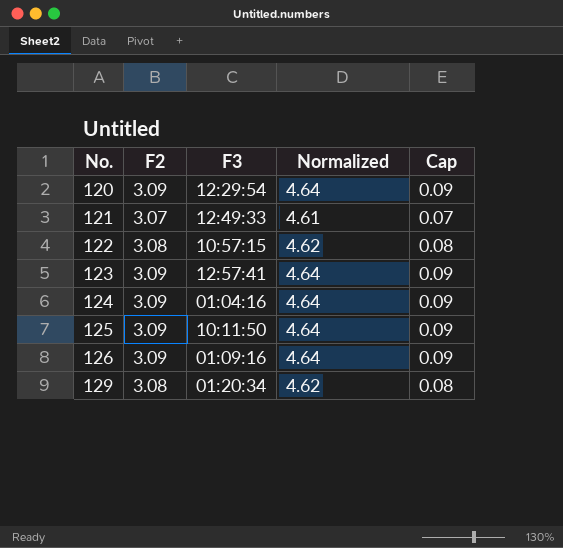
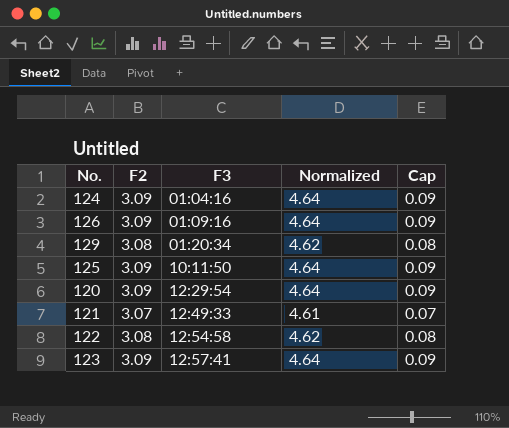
row order: No. ascending -> F3 ascending
122 | F3: 10:57:15 -> 12:54:58

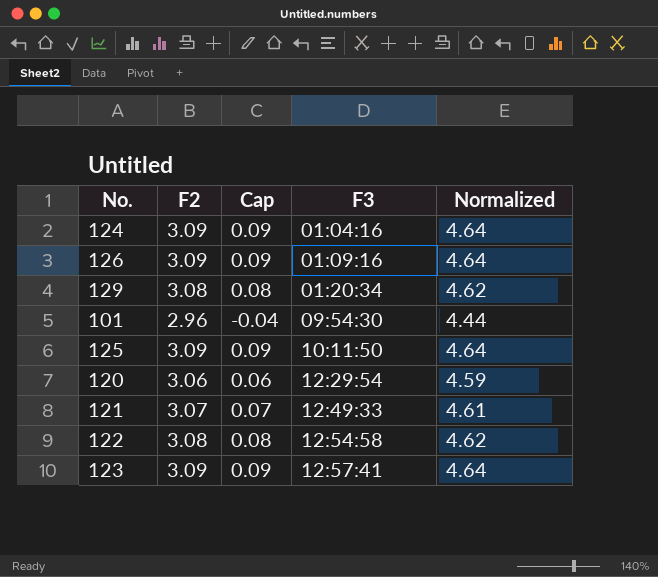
column Cap | position: 5 -> 3
row 101: none -> 2.96 | -0.04 | 09:54:30 | 4.44
120 | F2: 3.09 -> 3.06
120 | Cap: 0.09 -> 0.06
120 | Normalized: 4.64 -> 4.59

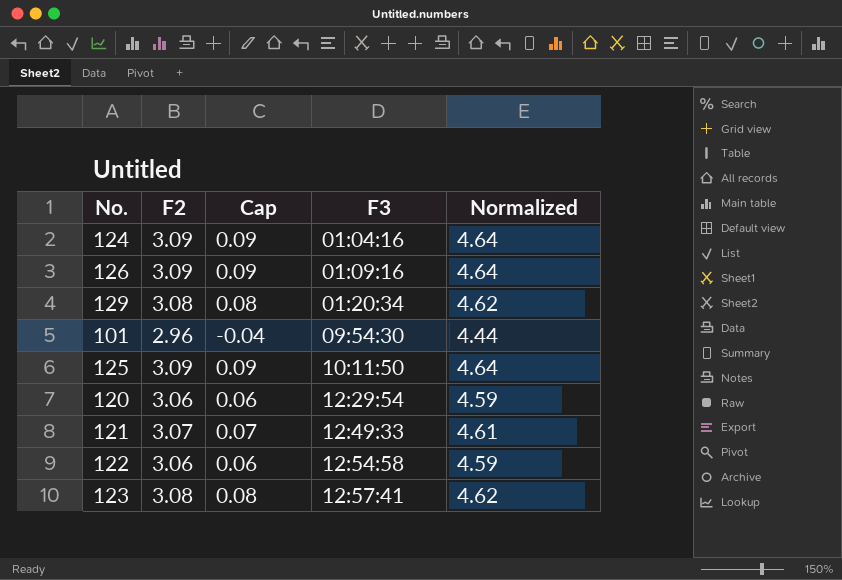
122 | F2: 3.08 -> 3.06
122 | Cap: 0.08 -> 0.06
122 | Normalized: 4.62 -> 4.59
123 | F2: 3.09 -> 3.08
123 | Cap: 0.09 -> 0.08
123 | Normalized: 4.64 -> 4.62

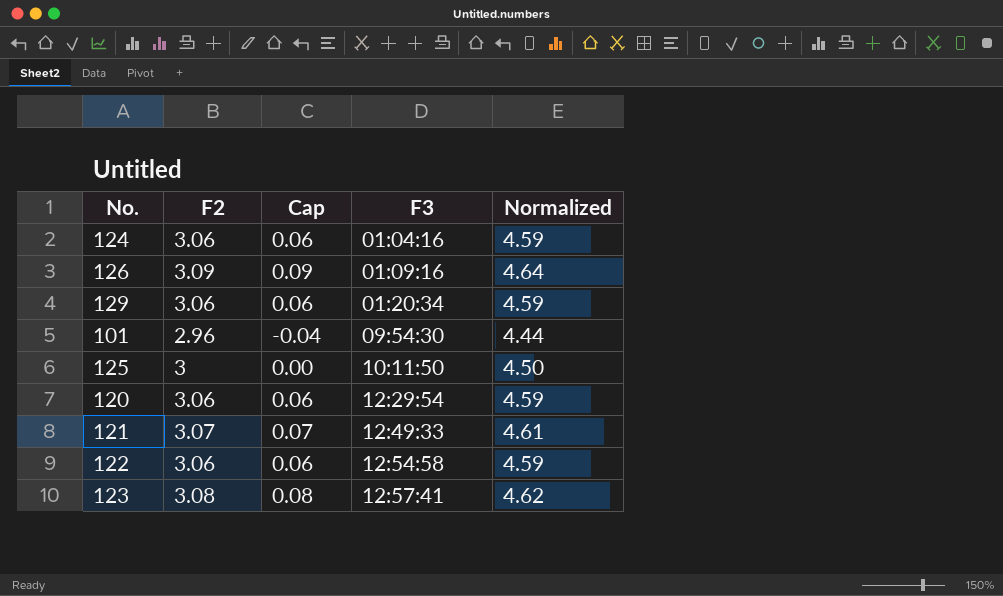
124 | F2: 3.09 -> 3.06
124 | Cap: 0.09 -> 0.06
124 | Normalized: 4.64 -> 4.59
129 | F2: 3.08 -> 3.06
129 | Cap: 0.08 -> 0.06
129 | Normalized: 4.62 -> 4.59
125 | F2: 3.09 -> 3
125 | Cap: 0.09 -> 0.00
125 | Normalized: 4.64 -> 4.50

